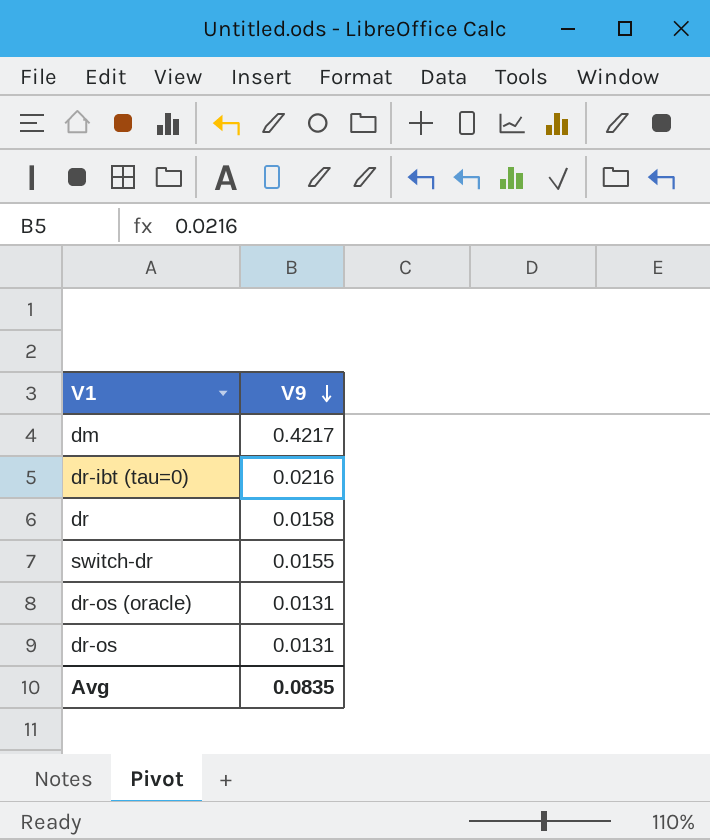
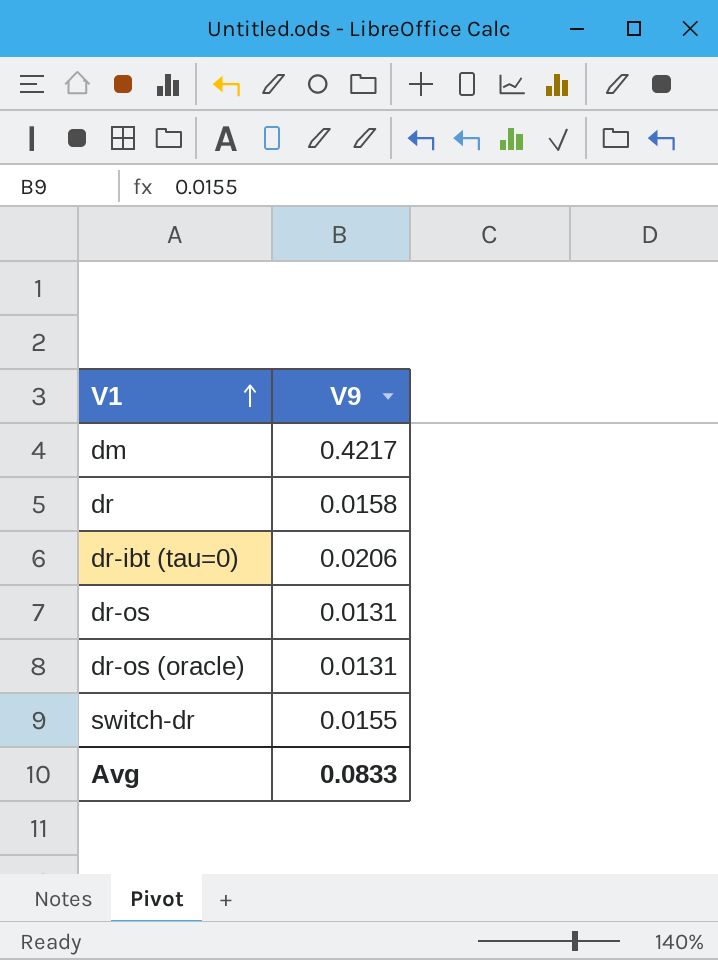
row order: V9 descending -> V1 ascending
dr-ibt (tau=0) | V9: 0.0216 -> 0.0206
Avg | V9: 0.0835 -> 0.0833

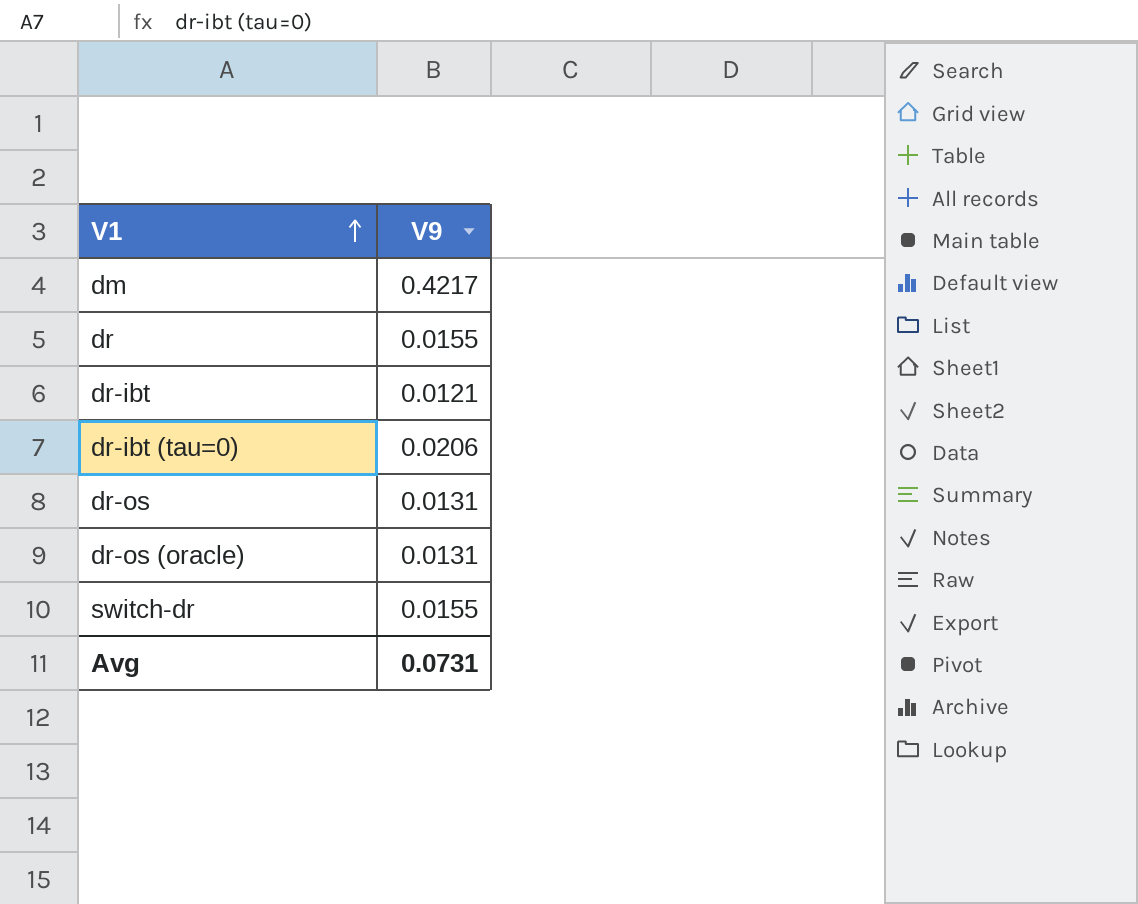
dr | V9: 0.0158 -> 0.0155
row dr-ibt: none -> 0.0121
Avg | V9: 0.0833 -> 0.0731

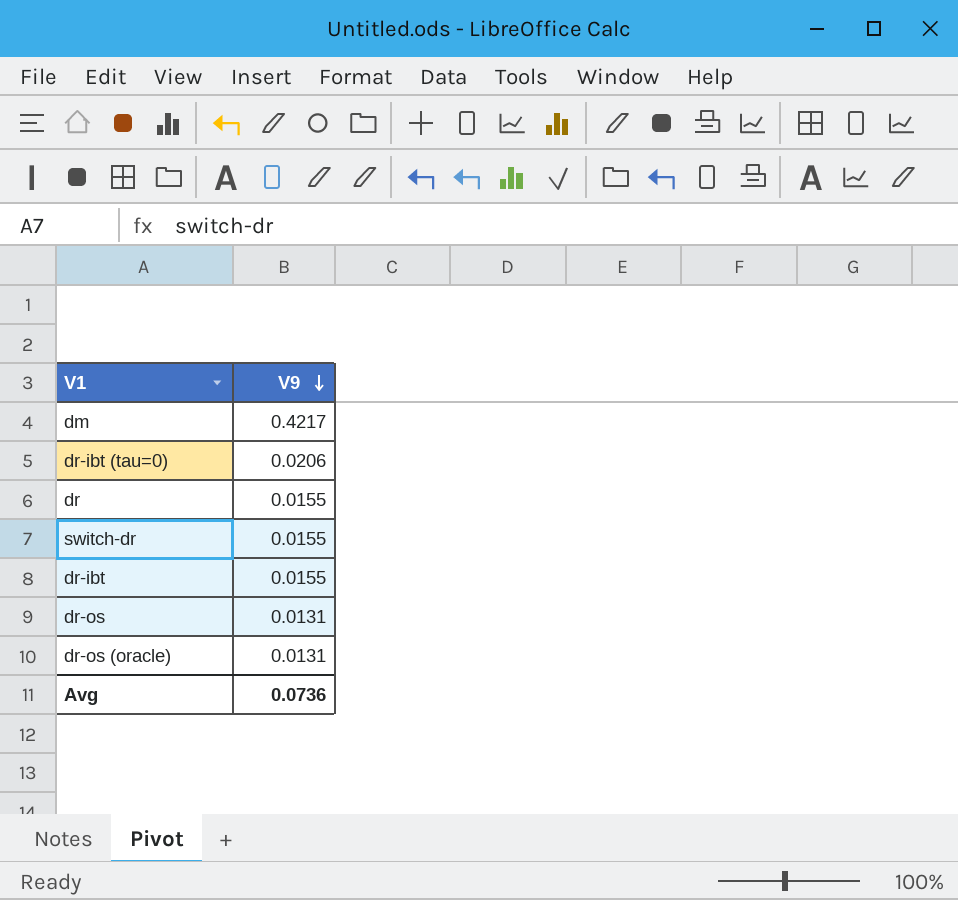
row order: V1 ascending -> V9 descending
dr-ibt | V9: 0.0121 -> 0.0155
Avg | V9: 0.0731 -> 0.0736

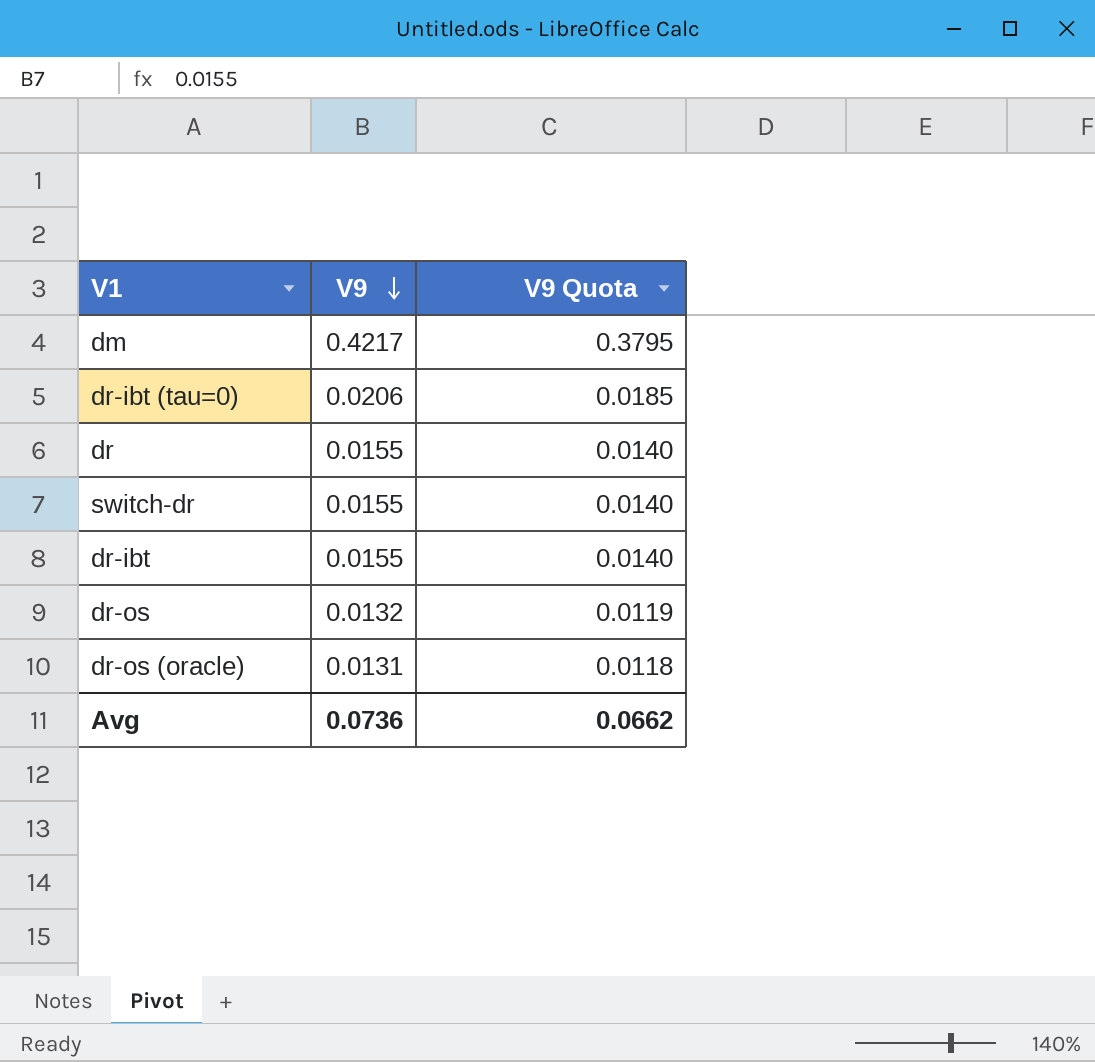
column V9 Quota | formula: none -> [V9] * 0.9
dr-os | V9: 0.0131 -> 0.0132

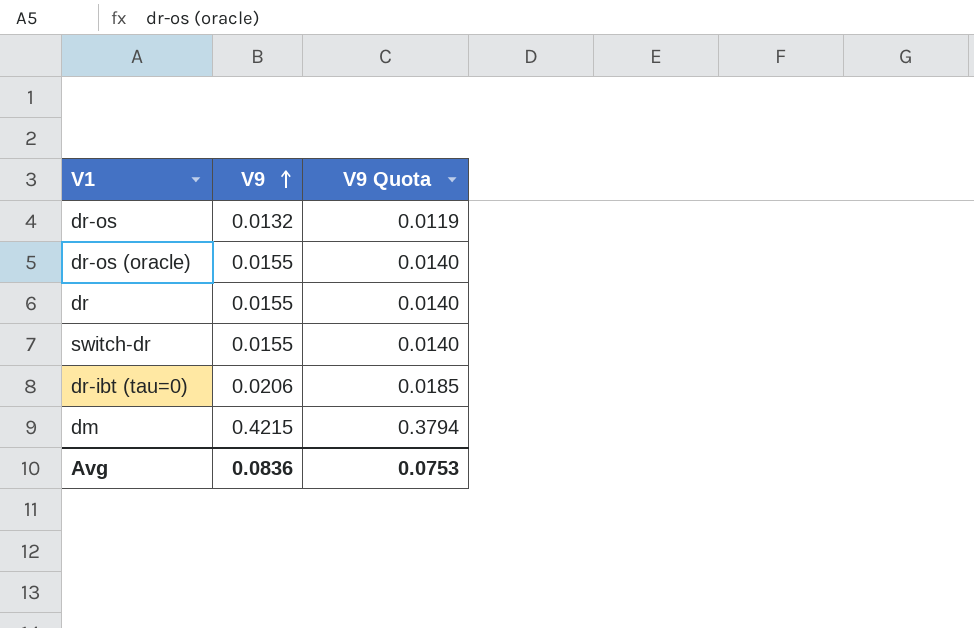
row order: V9 descending -> V9 ascending
row dr-ibt: 0.0155 | 0.0140 -> none
dr-os (oracle) | V9: 0.0131 -> 0.0155
dr-os (oracle) | V9 Quota: 0.0118 -> 0.0140
dm | V9: 0.4217 -> 0.4215
dm | V9 Quota: 0.3795 -> 0.3794
Avg | V9: 0.0736 -> 0.0836
Avg | V9 Quota: 0.0662 -> 0.0753

